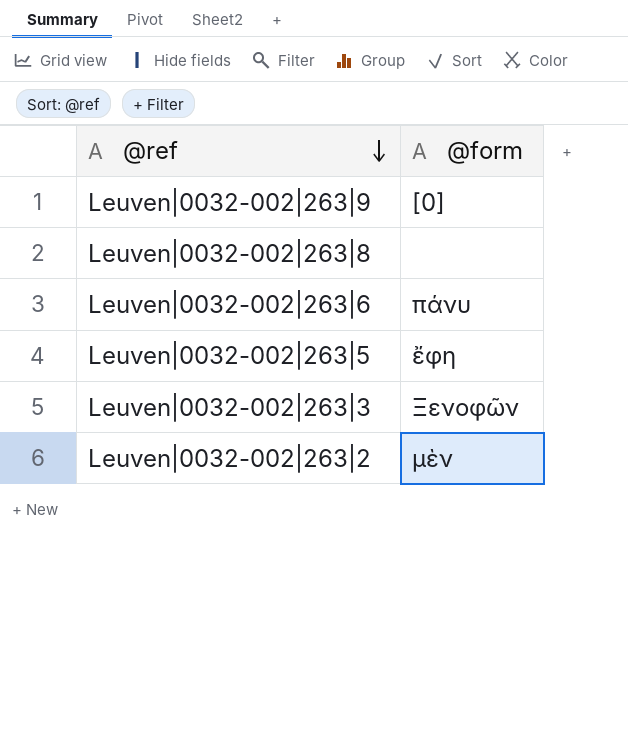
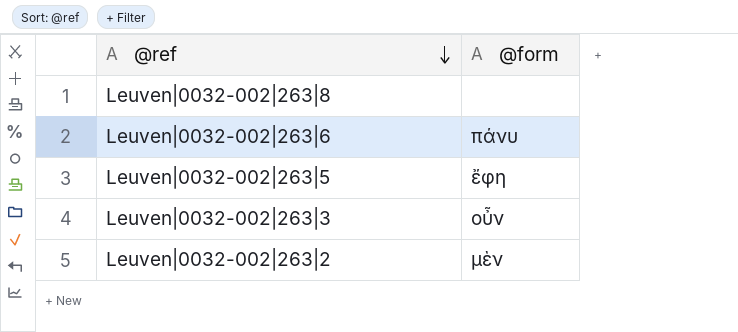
row Leuven|0032-002|263|9: [0] -> none
Leuven|0032-002|263|3 | @form: Ξενοφῶν -> οὖν

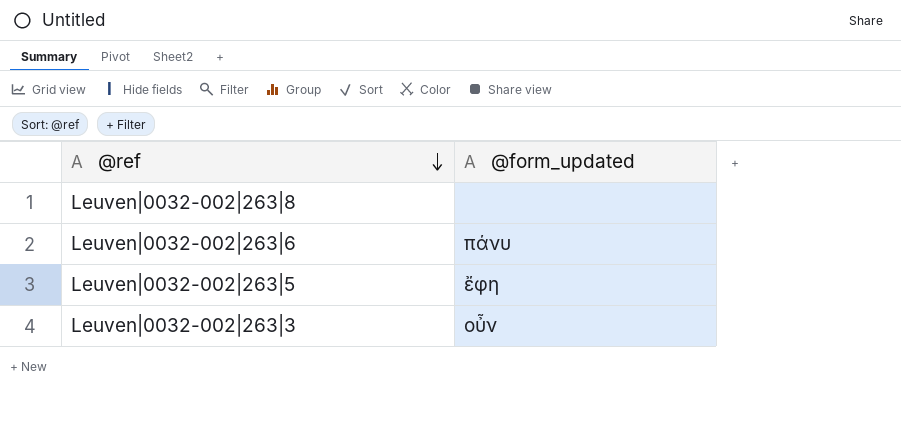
column name: @form -> @form_updated
row Leuven|0032-002|263|2: μὲν -> none

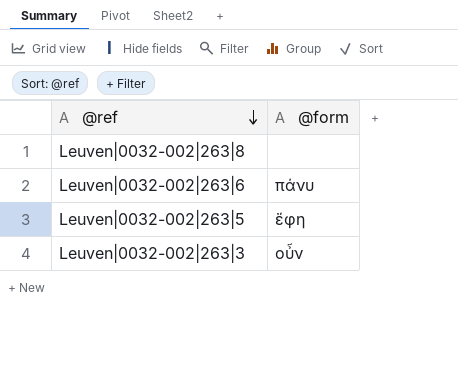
column name: @form_updated -> @form

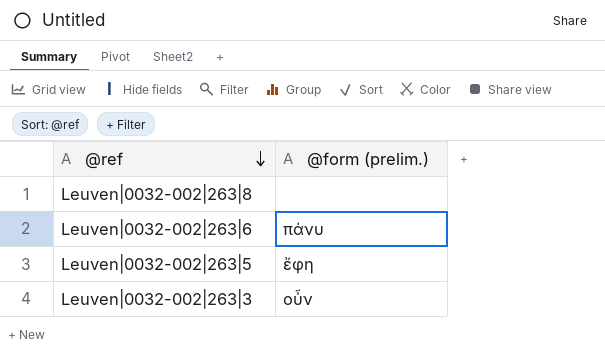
column name: @form -> @form (prelim.)

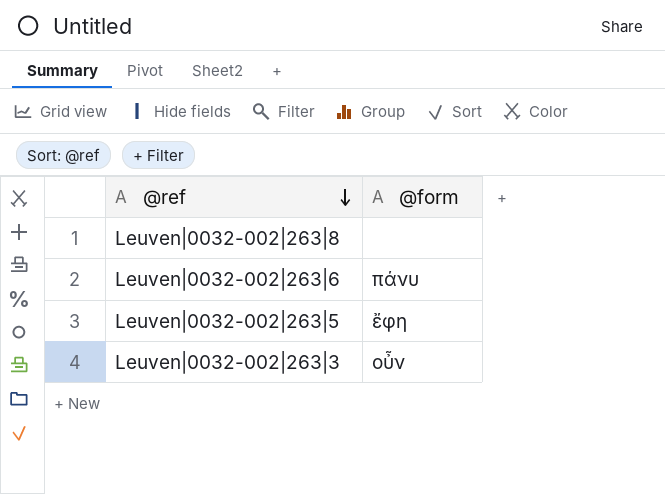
column name: @form (prelim.) -> @form

